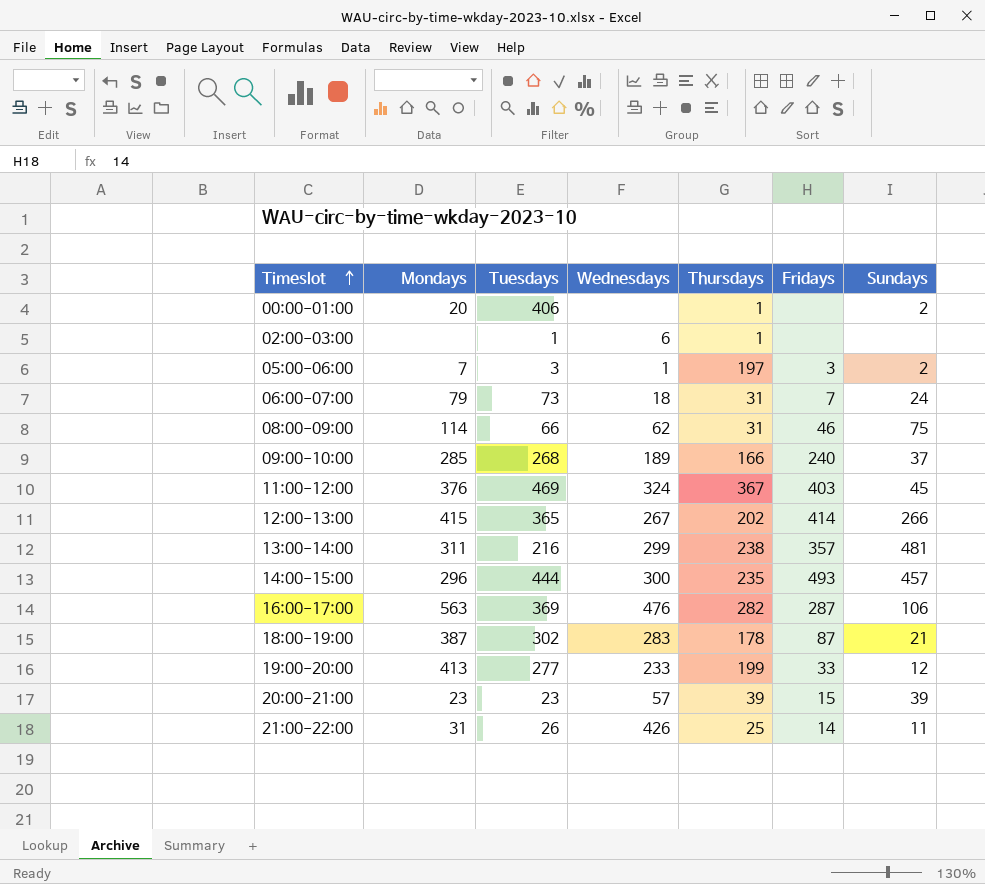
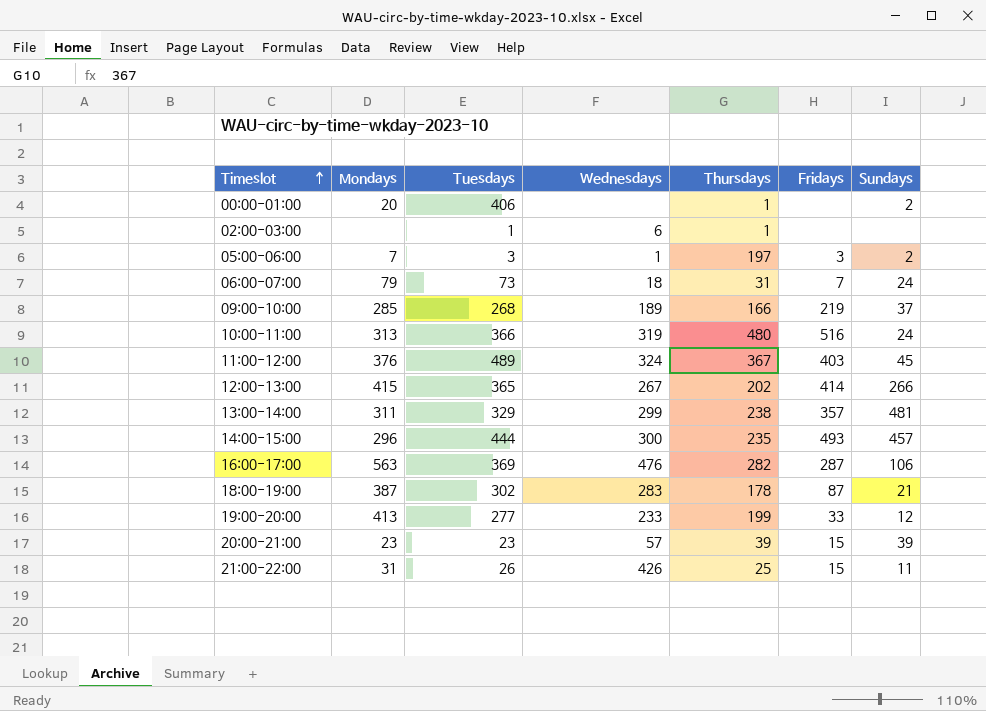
row 08:00-09:00: 114 | 66 | 62 | 31 | 46 | 75 -> none
09:00-10:00 | Fridays: 240 -> 219
row 10:00-11:00: none -> 313 | 366 | 319 | 480 | 516 | 24
11:00-12:00 | Tuesdays: 469 -> 489
13:00-14:00 | Tuesdays: 216 -> 329
21:00-22:00 | Fridays: 14 -> 15

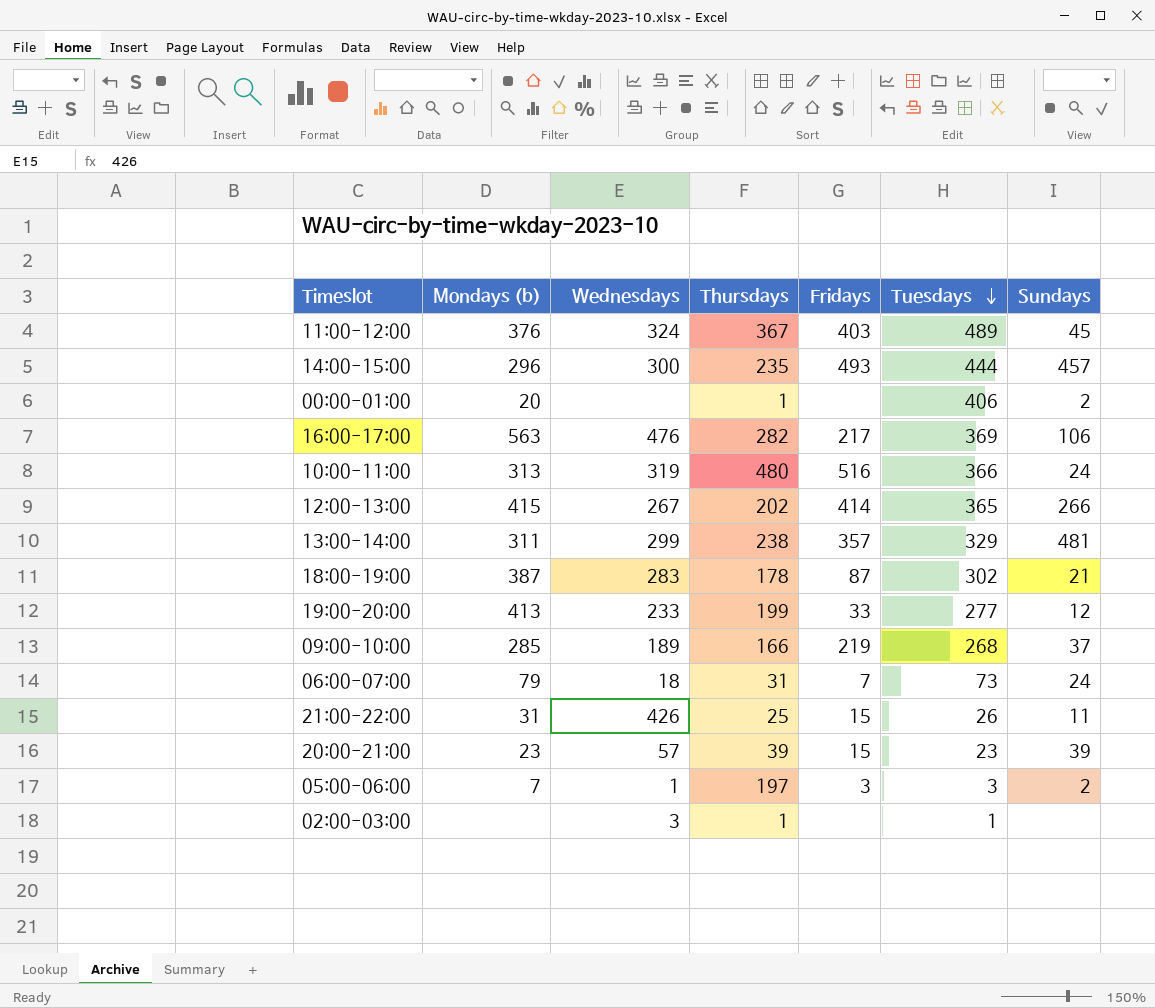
row order: Timeslot ascending -> Tuesdays descending
column name: Mondays -> Mondays (b)
column Tuesdays | position: 3 -> 6
16:00-17:00 | Fridays: 287 -> 217
02:00-03:00 | Wednesdays: 6 -> 3

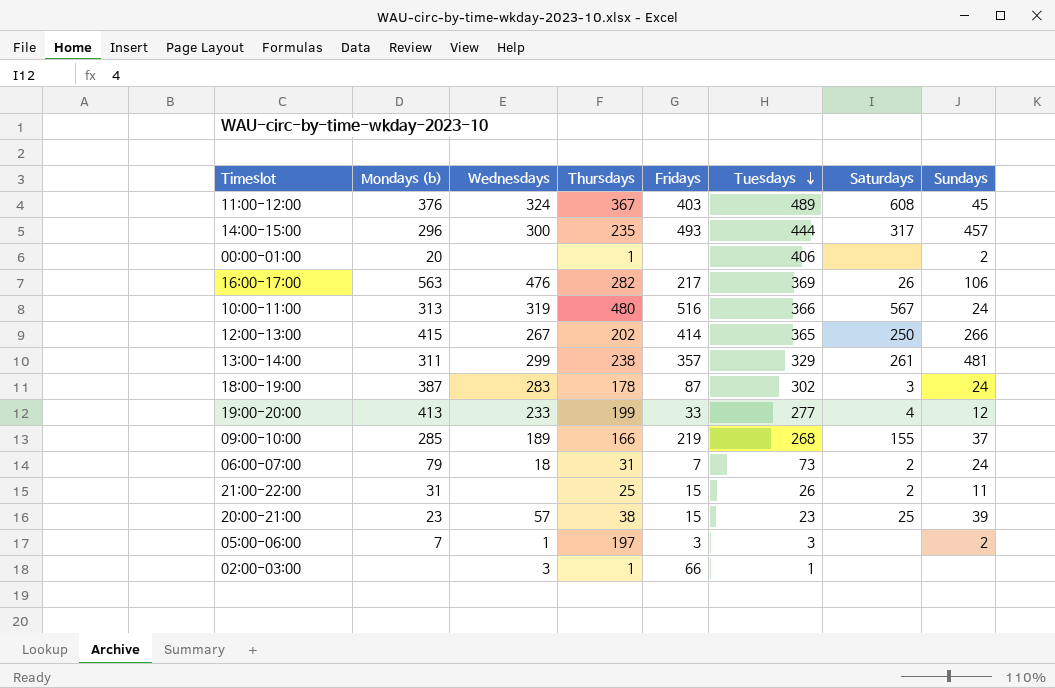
column Saturdays | position: none -> 7
18:00-19:00 | Sundays: 21 -> 24
21:00-22:00 | Wednesdays: 426 -> none
20:00-21:00 | Thursdays: 39 -> 38
02:00-03:00 | Fridays: none -> 66

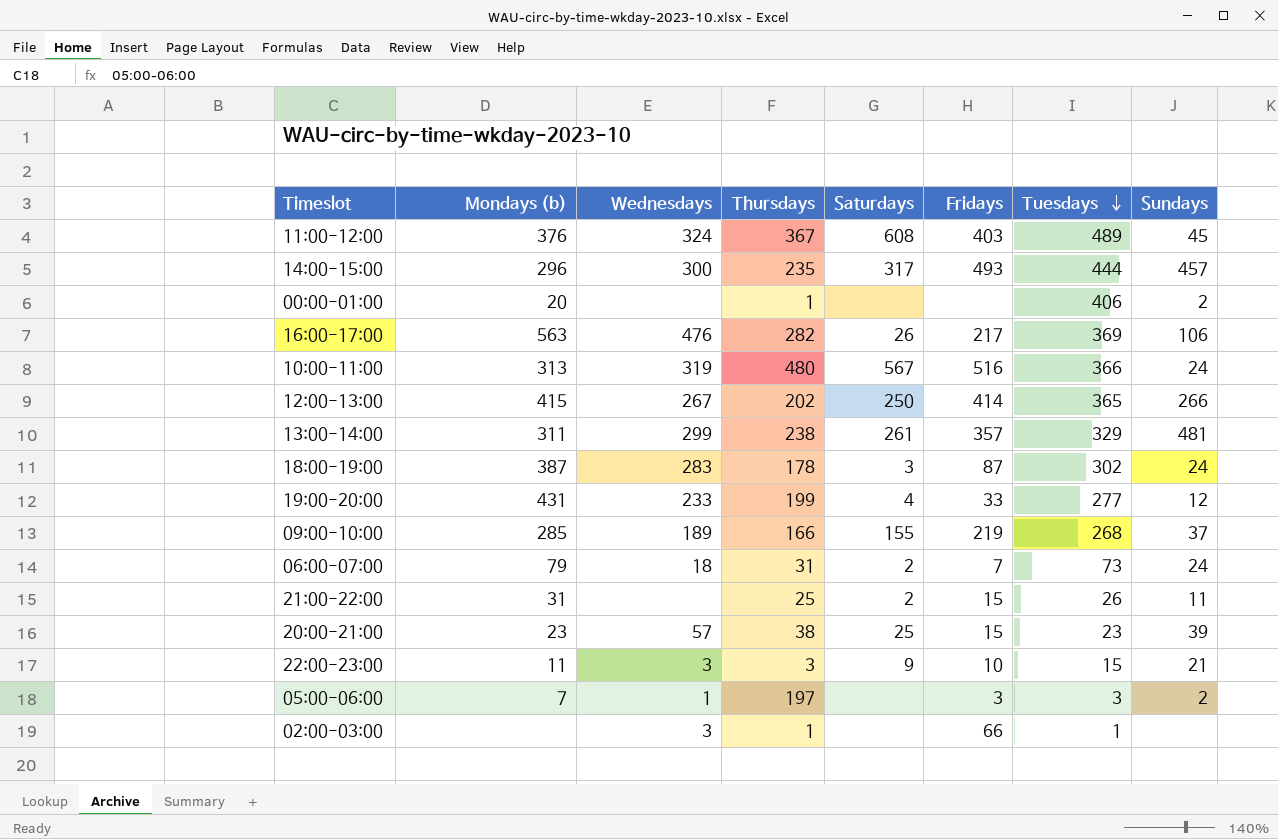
column Saturdays | position: 7 -> 5
19:00-20:00 | Mondays (b): 413 -> 431
row 22:00-23:00: none -> 11 | 3 | 3 | 9 | 10 | 15 | 21

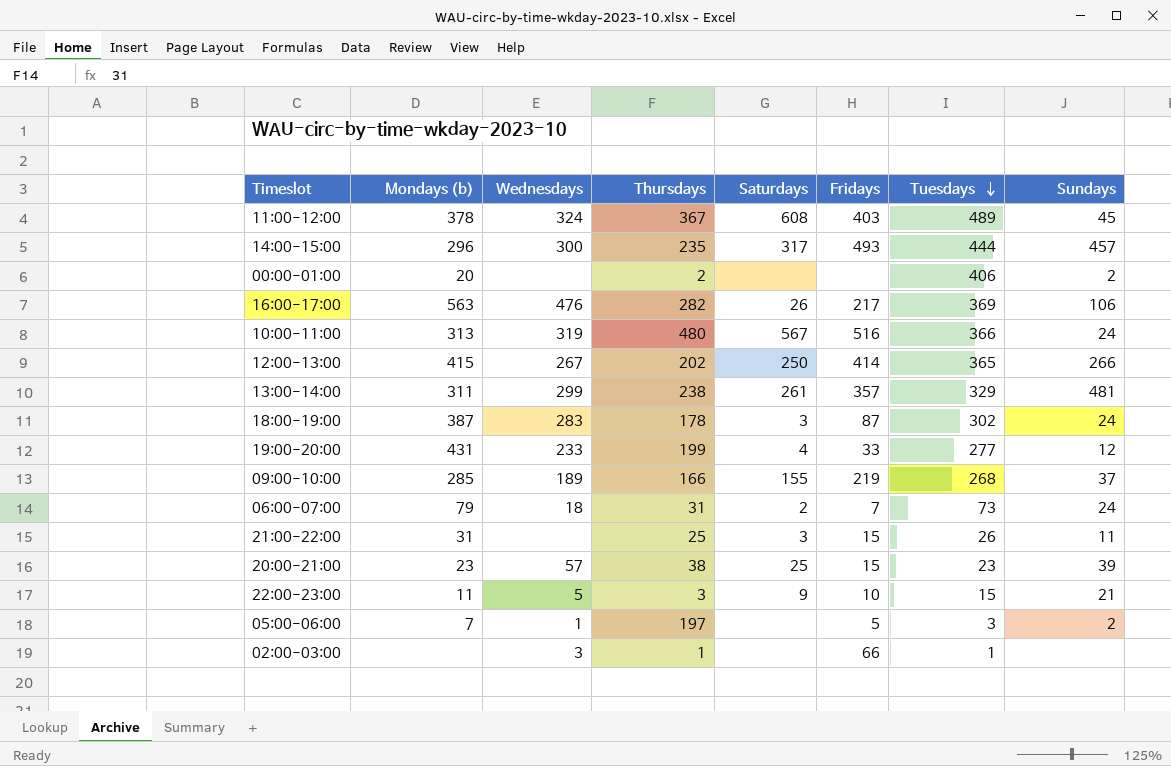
11:00-12:00 | Mondays (b): 376 -> 378
00:00-01:00 | Thursdays: 1 -> 2
21:00-22:00 | Saturdays: 2 -> 3
22:00-23:00 | Wednesdays: 3 -> 5
05:00-06:00 | Fridays: 3 -> 5

